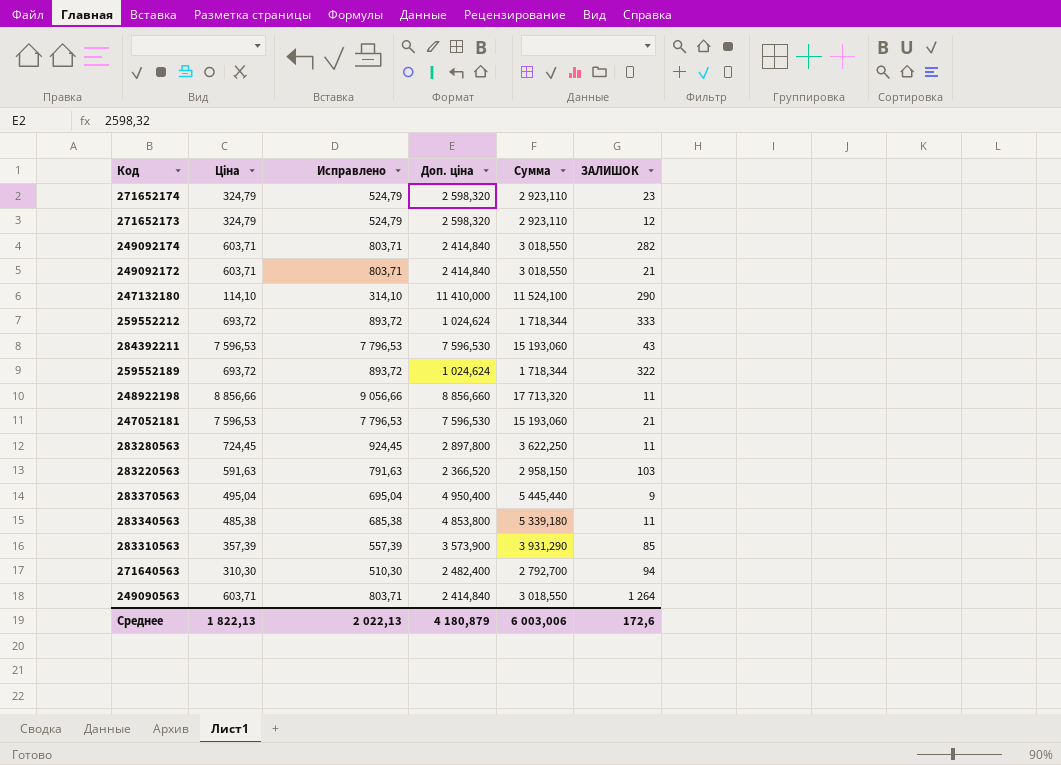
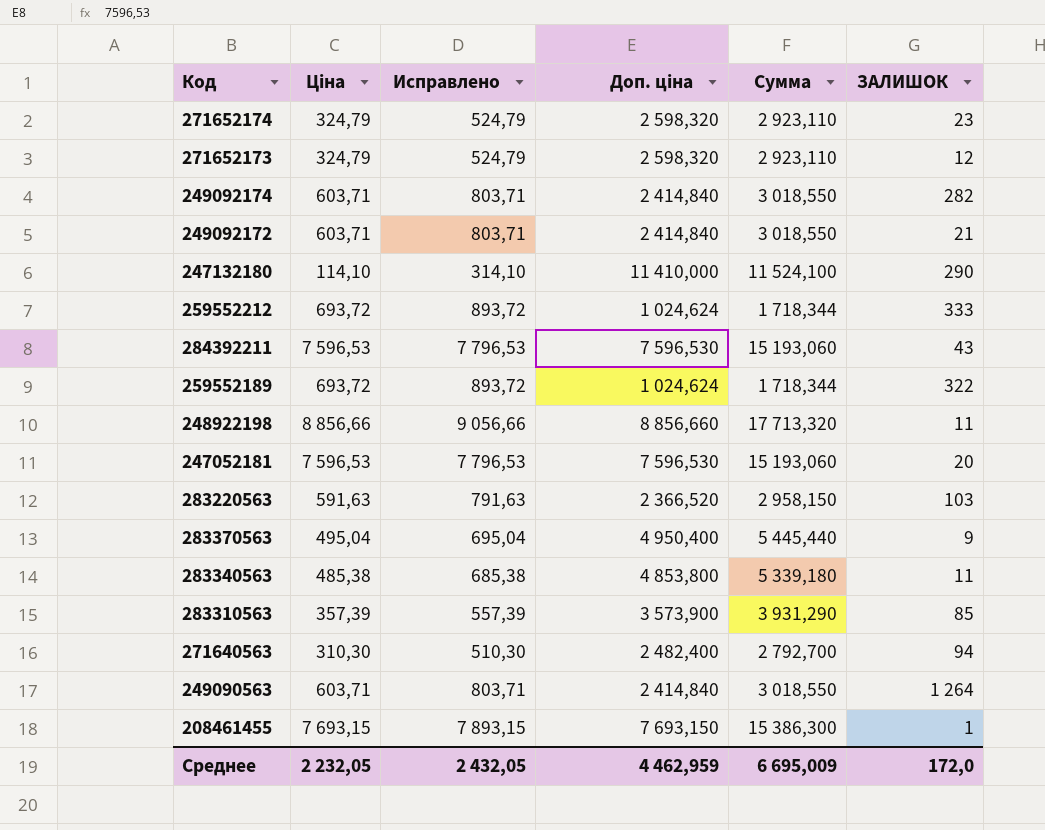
row 283280563: 724,45 | 924,45 | 2 897,800 | 3 622,250 | 11 -> none
247052181 | ЗАЛИШОК: 21 -> 20
row 208461455: none -> 7 693,15 | 7 893,15 | 7 693,150 | 15 386,300 | 1
Среднее | Ціна: 1 822,13 -> 2 232,05
Среднее | Исправлено: 2 022,13 -> 2 432,05
Среднее | Доп. ціна: 4 180,879 -> 4 462,959
Среднее | Сумма: 6 003,006 -> 6 695,009
Среднее | ЗАЛИШОК: 172,6 -> 172,0

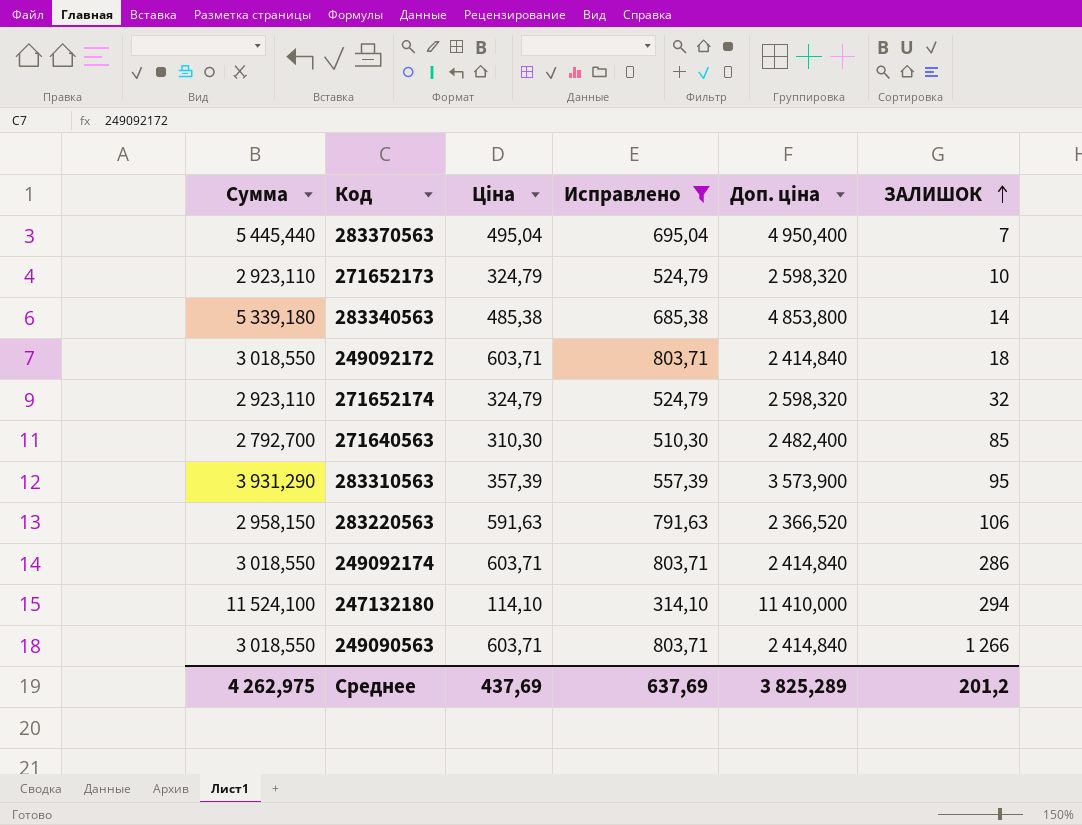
filter: none -> Исправлено <= 803,71
row order: none -> ЗАЛИШОК ascending
column Сумма | position: 5 -> 1
283370563 | ЗАЛИШОК: 9 -> 7
271652173 | ЗАЛИШОК: 12 -> 10
283340563 | ЗАЛИШОК: 11 -> 14
249092172 | ЗАЛИШОК: 21 -> 18
271652174 | ЗАЛИШОК: 23 -> 32
271640563 | ЗАЛИШОК: 94 -> 85
283310563 | ЗАЛИШОК: 85 -> 95
283220563 | ЗАЛИШОК: 103 -> 106
249092174 | ЗАЛИШОК: 282 -> 286
247132180 | ЗАЛИШОК: 290 -> 294
249090563 | ЗАЛИШОК: 1 264 -> 1 266
Среднее | Сумма: 6 695,009 -> 4 262,975
Среднее | Ціна: 2 232,05 -> 437,69
Среднее | Исправлено: 2 432,05 -> 637,69
Среднее | Доп. ціна: 4 462,959 -> 3 825,289
Среднее | ЗАЛИШОК: 172,0 -> 201,2

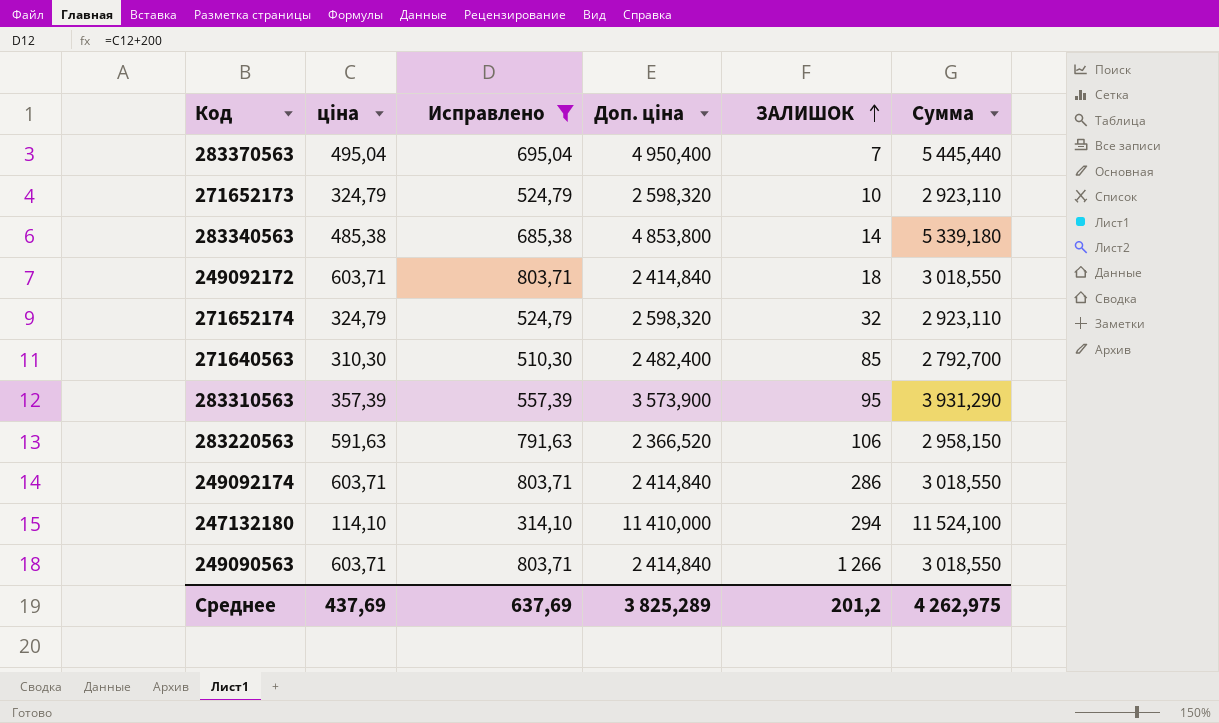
column name: Ціна -> ціна
column Сумма | position: 1 -> 6

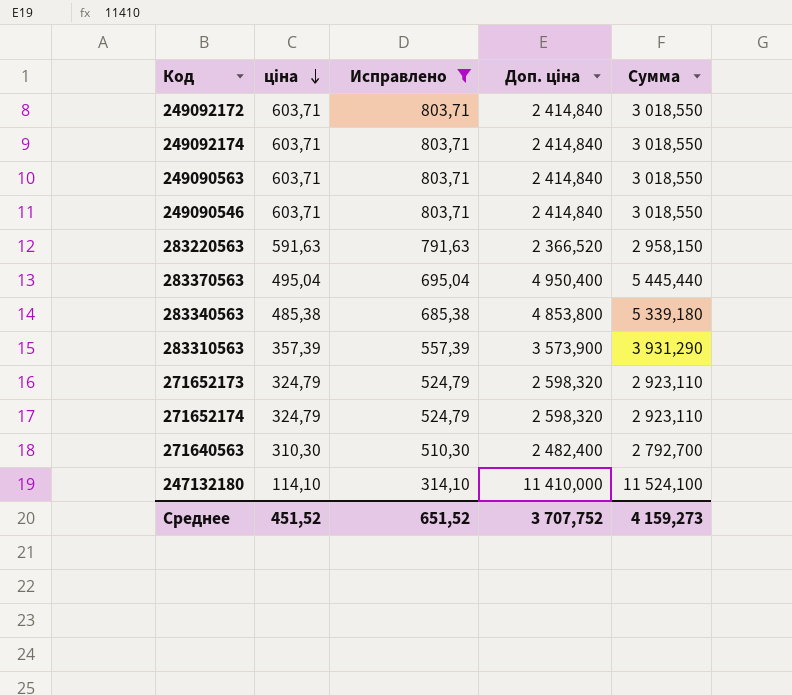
row order: ЗАЛИШОК ascending -> ціна descending
column ЗАЛИШОК | position: 5 -> none
row 249090546: none -> 603,71 | 803,71 | 2 414,840 | 3 018,550
Среднее | ціна: 437,69 -> 451,52
Среднее | Исправлено: 637,69 -> 651,52
Среднее | Доп. ціна: 3 825,289 -> 3 707,752
Среднее | Сумма: 4 262,975 -> 4 159,273

